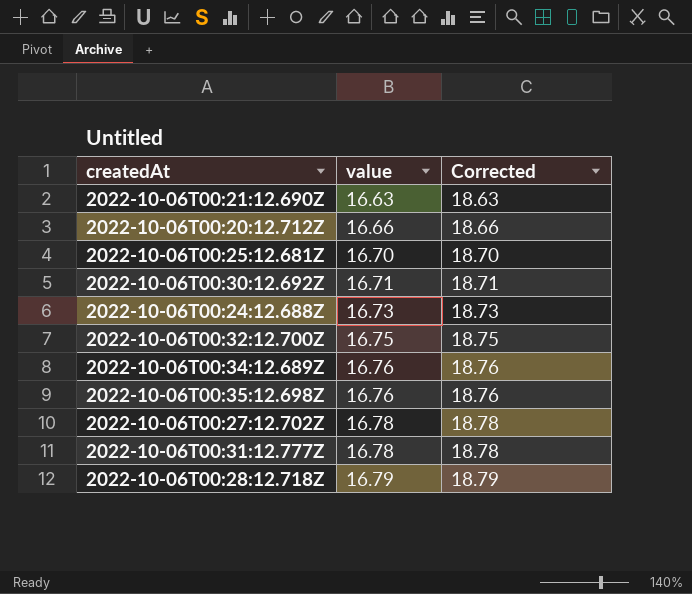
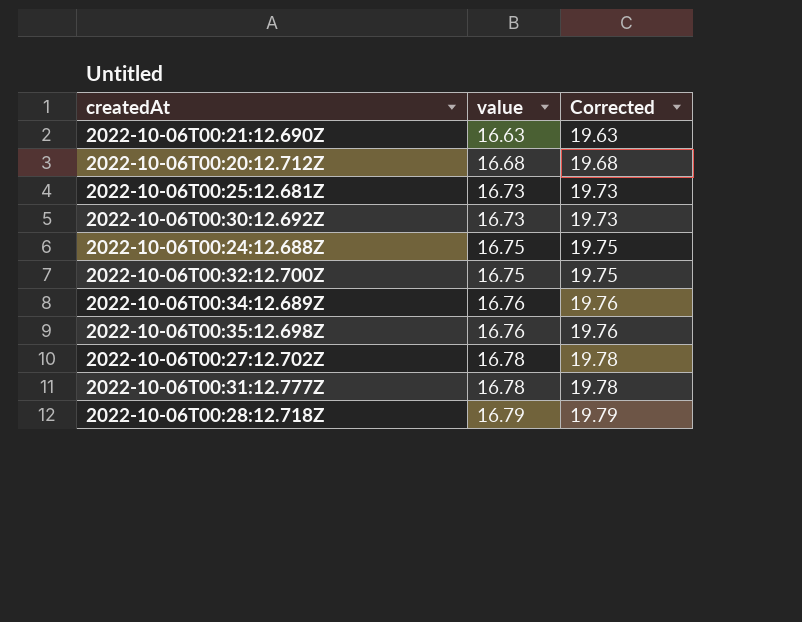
column Corrected | formula: [value] + 2 -> [value] + 3
2022-10-06T00:20:12.712Z | value: 16.66 -> 16.68
2022-10-06T00:25:12.681Z | value: 16.70 -> 16.73
2022-10-06T00:30:12.692Z | value: 16.71 -> 16.73
2022-10-06T00:24:12.688Z | value: 16.73 -> 16.75

